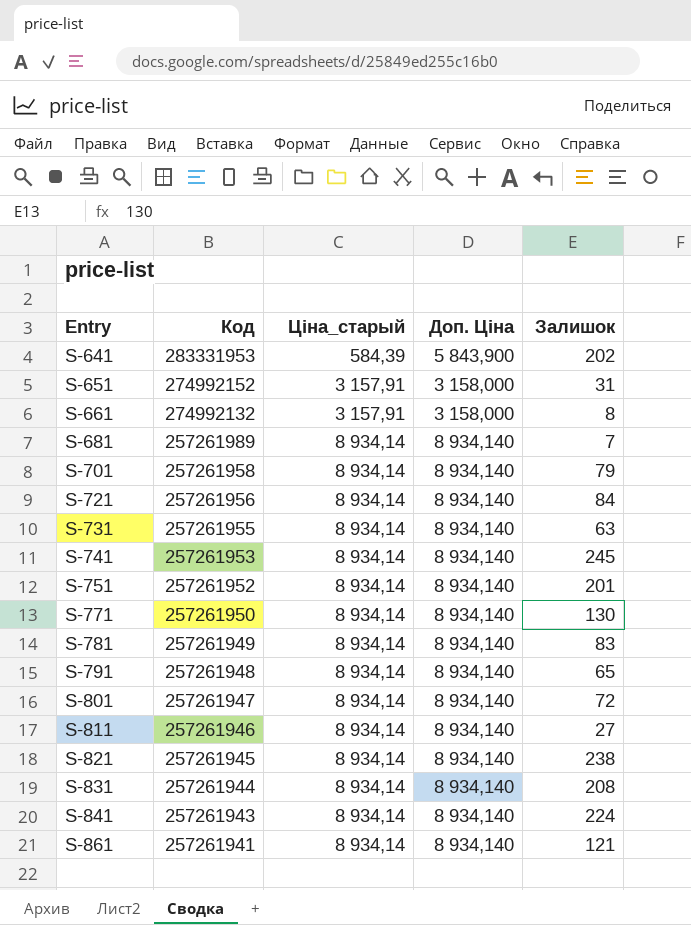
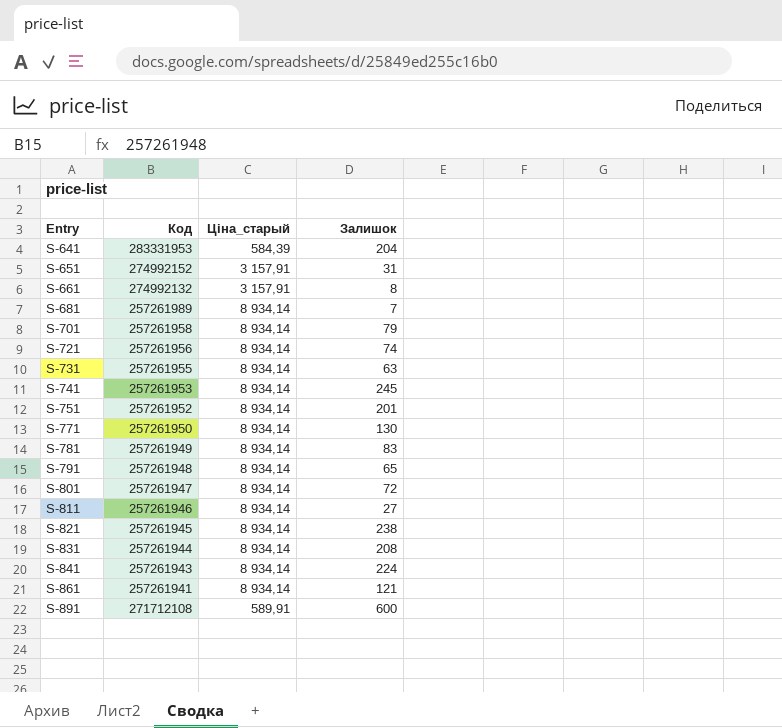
column Доп. Ціна | position: 4 -> none
S-641 | Залишок: 202 -> 204
S-721 | Залишок: 84 -> 74
row S-891: none -> 271712108 | 589,91 | 600

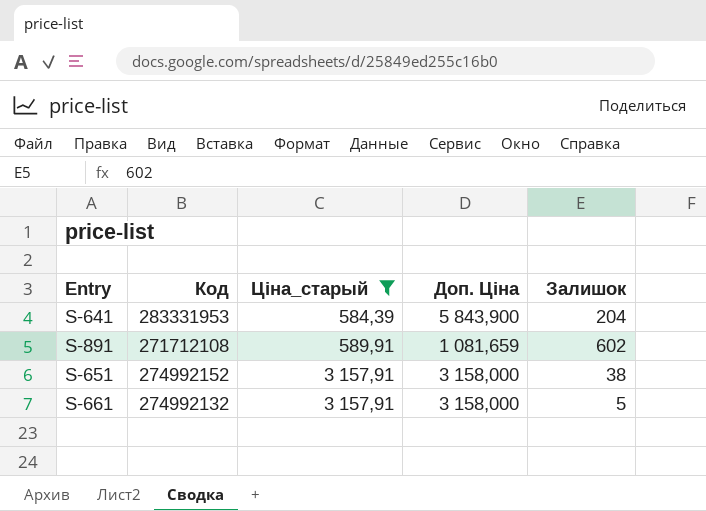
filter: none -> Ціна_старый != 8 934,14
row order: Entry ascending -> Ціна_старый ascending
column Доп. Ціна | position: none -> 4
S-891 | Залишок: 600 -> 602
S-651 | Залишок: 31 -> 38
S-661 | Залишок: 8 -> 5

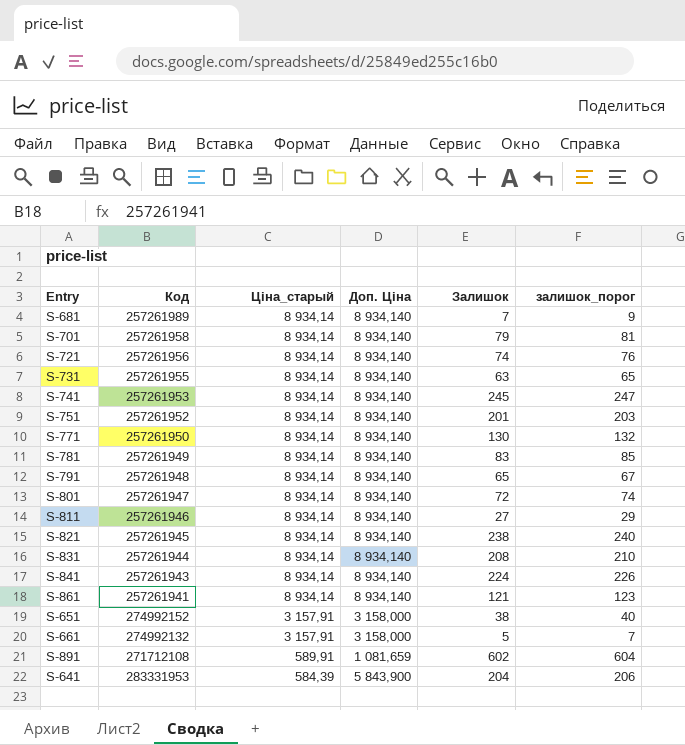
filter: Ціна_старый != 8 934,14 -> none
row order: Ціна_старый ascending -> Ціна_старый descending
column залишок_порог | formula: none -> [Залишок] + 2

